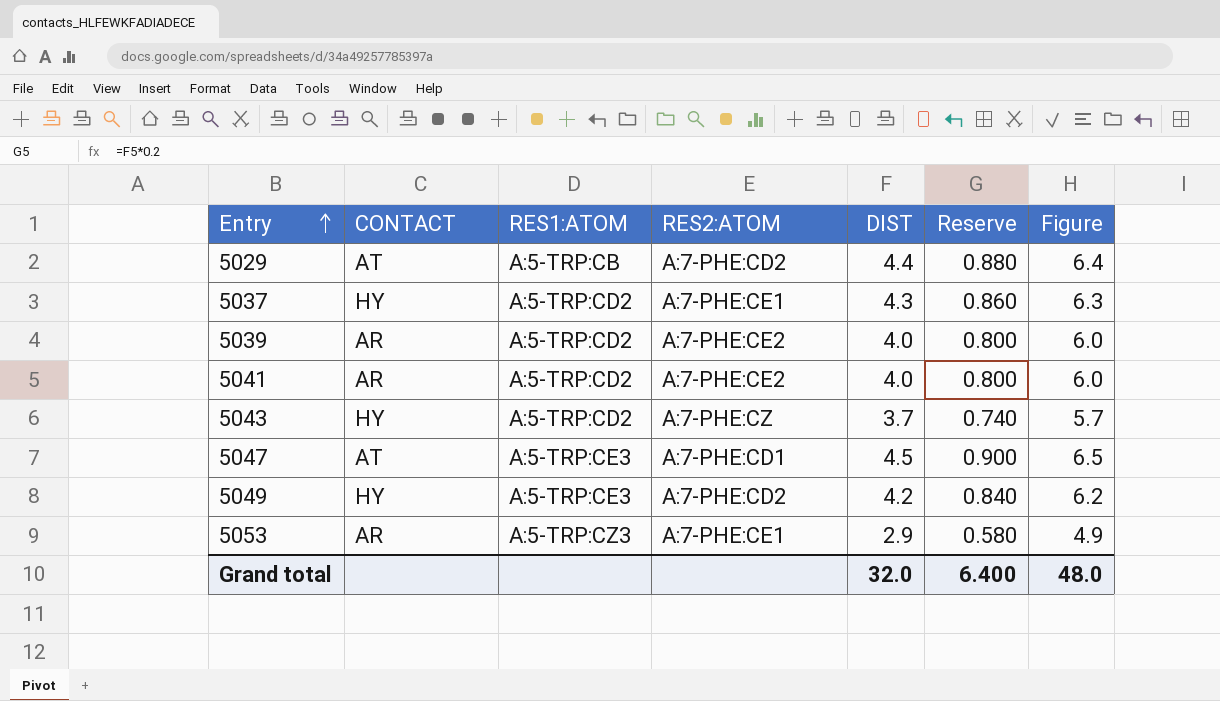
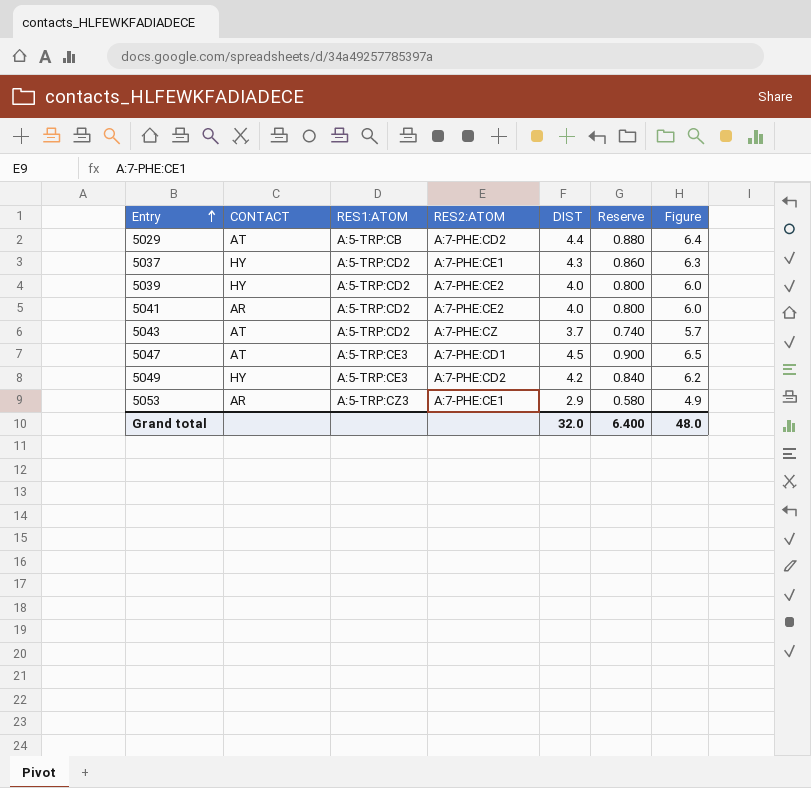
5039 | CONTACT: AR -> HY
5043 | CONTACT: HY -> AT

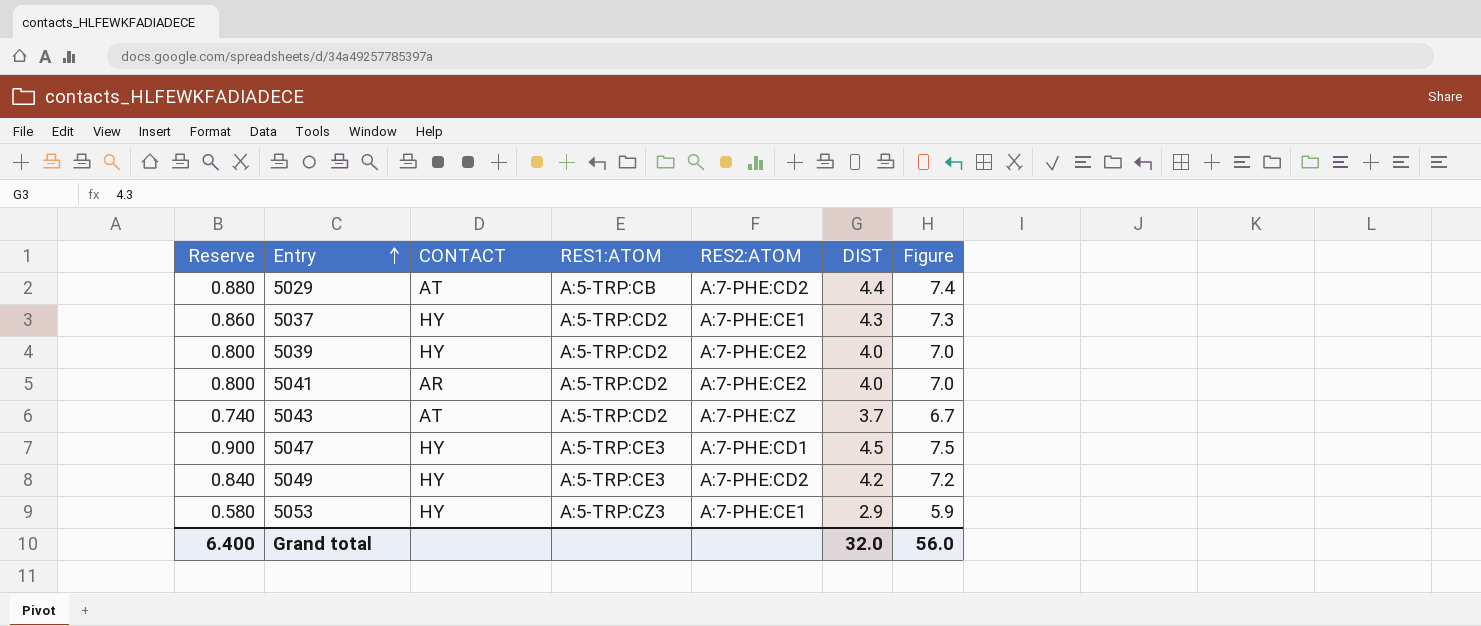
column Reserve | position: 6 -> 1
column Figure | formula: [DIST] + 2 -> [DIST] + 3
5047 | CONTACT: AT -> HY
5053 | CONTACT: AR -> HY
Grand total | Figure: 48.0 -> 56.0

